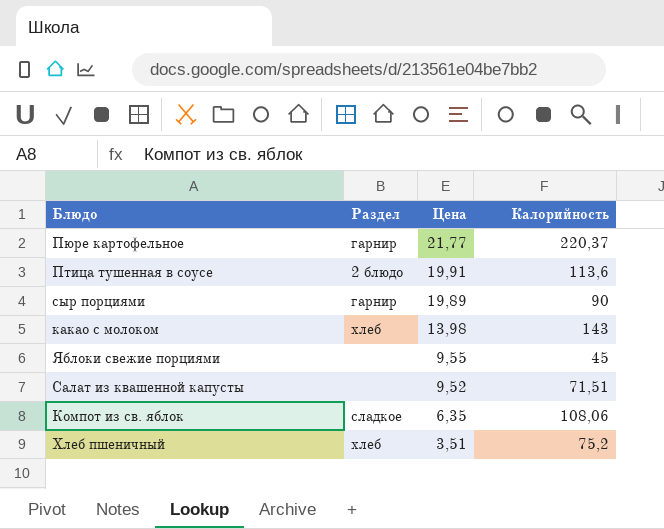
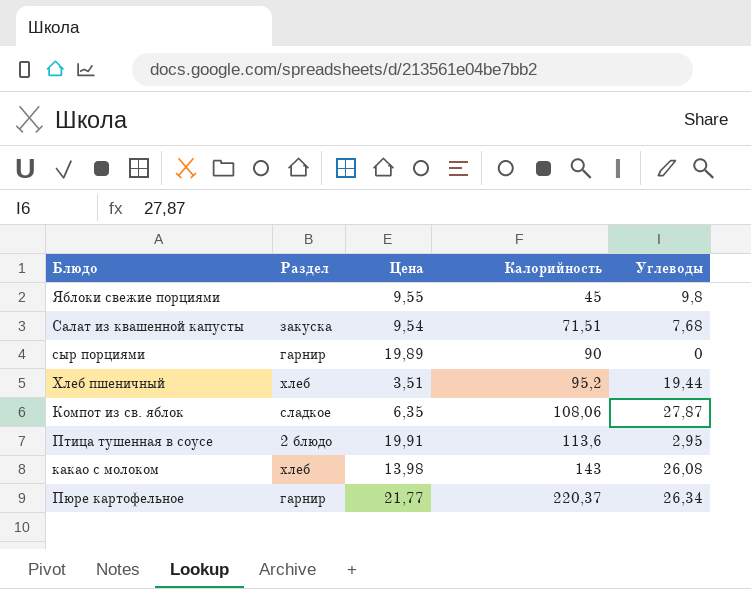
row order: Цена descending -> Калорийность ascending
column Углеводы | position: none -> 5
Салат из квашенной капусты | Раздел: none -> закуска
Салат из квашенной капусты | Цена: 9,52 -> 9,54
Хлеб пшеничный | Калорийность: 75,2 -> 95,2

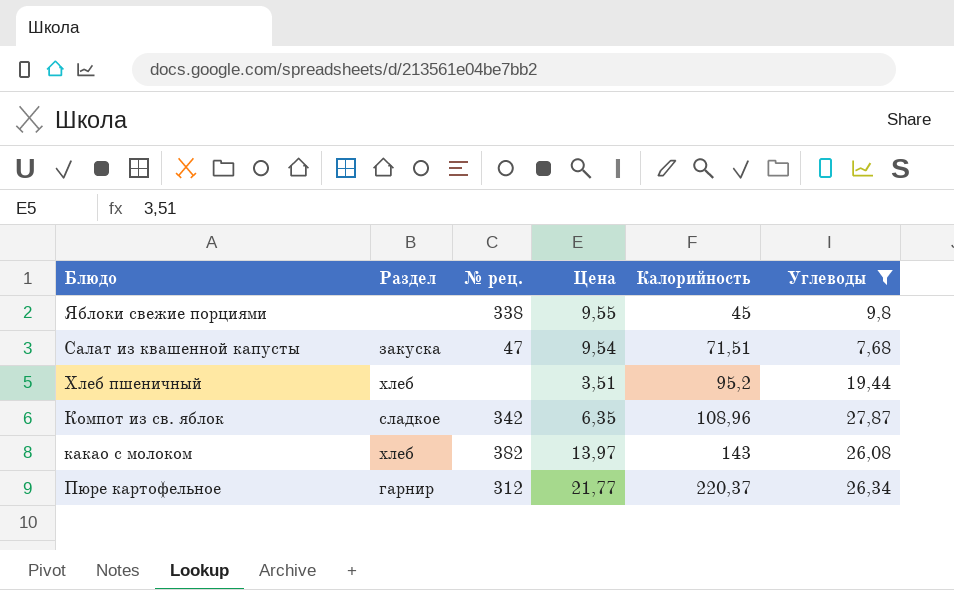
filter: none -> Углеводы >= 7,68
column № рец. | position: none -> 3
Компот из св. яблок | Калорийность: 108,06 -> 108,96
какао с молоком | Цена: 13,98 -> 13,97

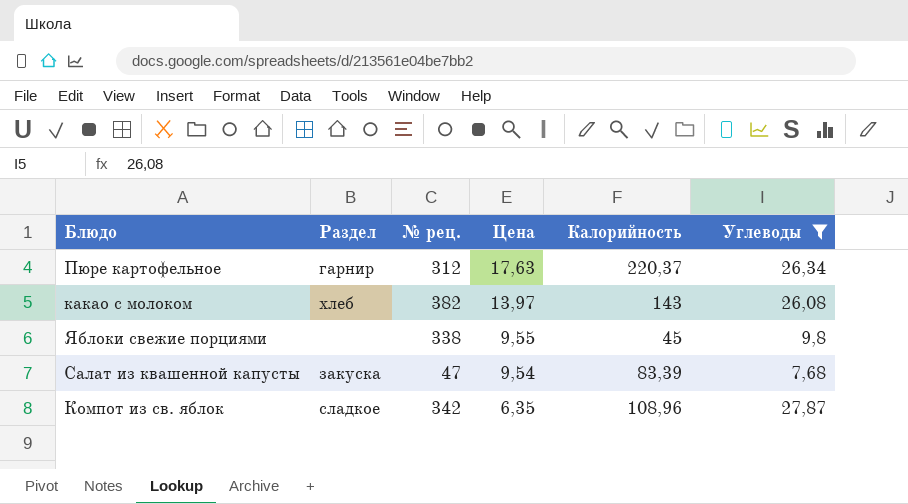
row order: Калорийность ascending -> Цена descending
row Хлеб пшеничный: хлеб | none | 3,51 | 95,2 | 19,44 -> none
Пюре картофельное | Цена: 21,77 -> 17,63
Салат из квашенной капусты | Калорийность: 71,51 -> 83,39

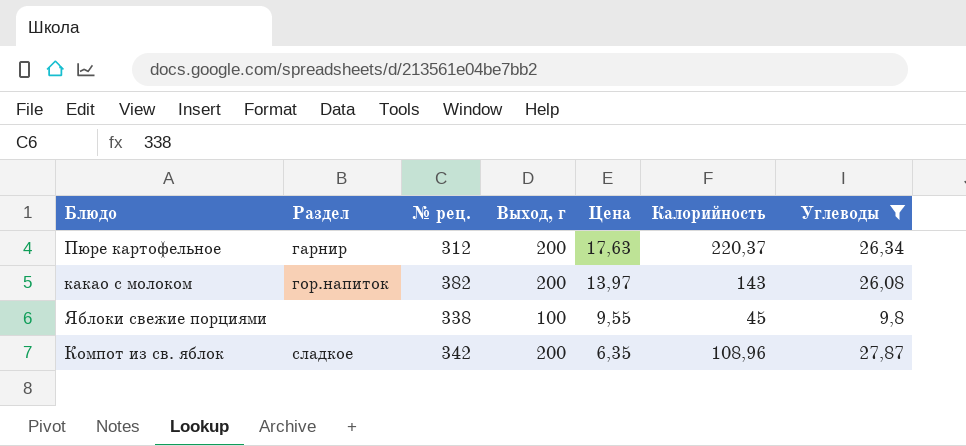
column Выход, г | position: none -> 4
row Салат из квашенной капусты: закуска | 47 | 9,54 | 83,39 | 7,68 -> none
какао с молоком | Раздел: хлеб -> гор.напиток

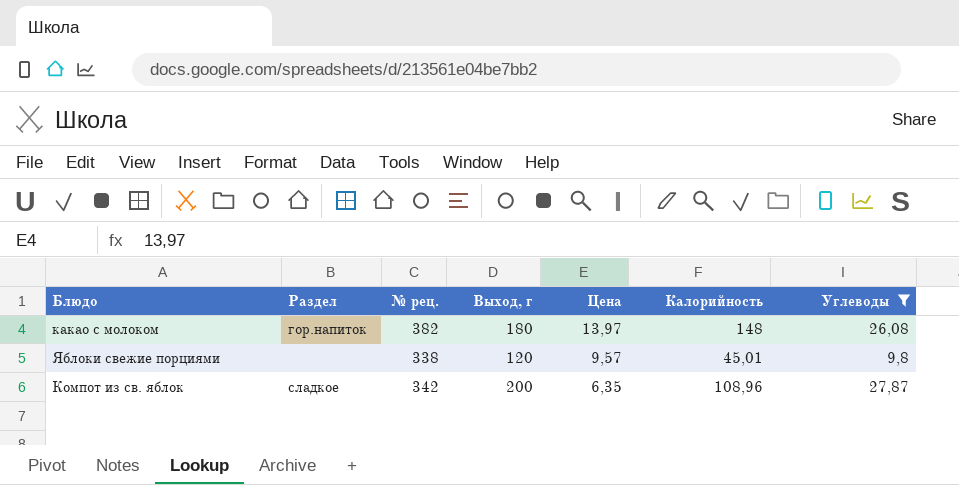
row Пюре картофельное: гарнир | 312 | 200 | 17,63 | 220,37 | 26,34 -> none
какао с молоком | Выход, г: 200 -> 180
какао с молоком | Калорийность: 143 -> 148
Яблоки свежие порциями | Выход, г: 100 -> 120
Яблоки свежие порциями | Цена: 9,55 -> 9,57
Яблоки свежие порциями | Калорийность: 45 -> 45,01

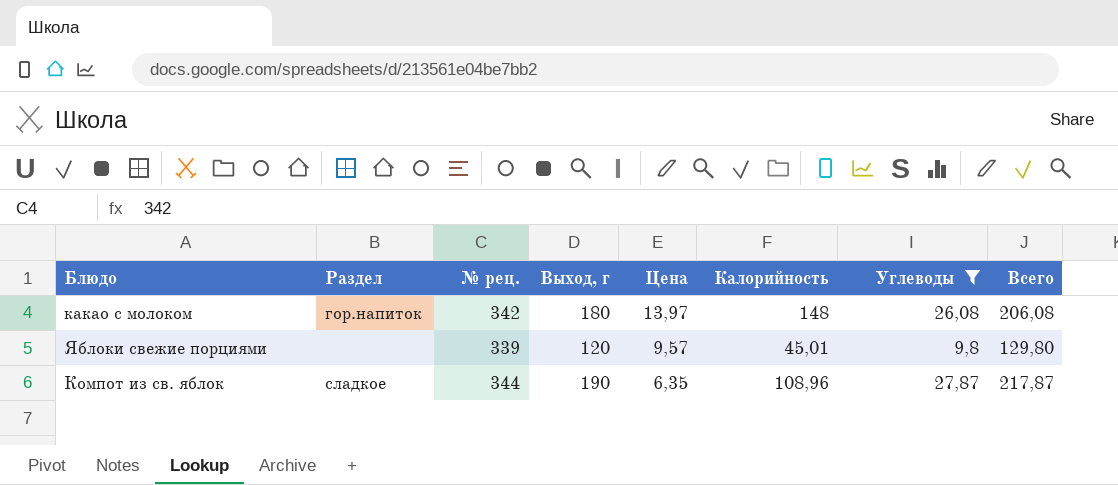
column Всего | formula: none -> [Выход, г] + [Углеводы]
какао с молоком | № рец.: 382 -> 342
Яблоки свежие порциями | № рец.: 338 -> 339
Компот из св. яблок | № рец.: 342 -> 344
Компот из св. яблок | Выход, г: 200 -> 190

